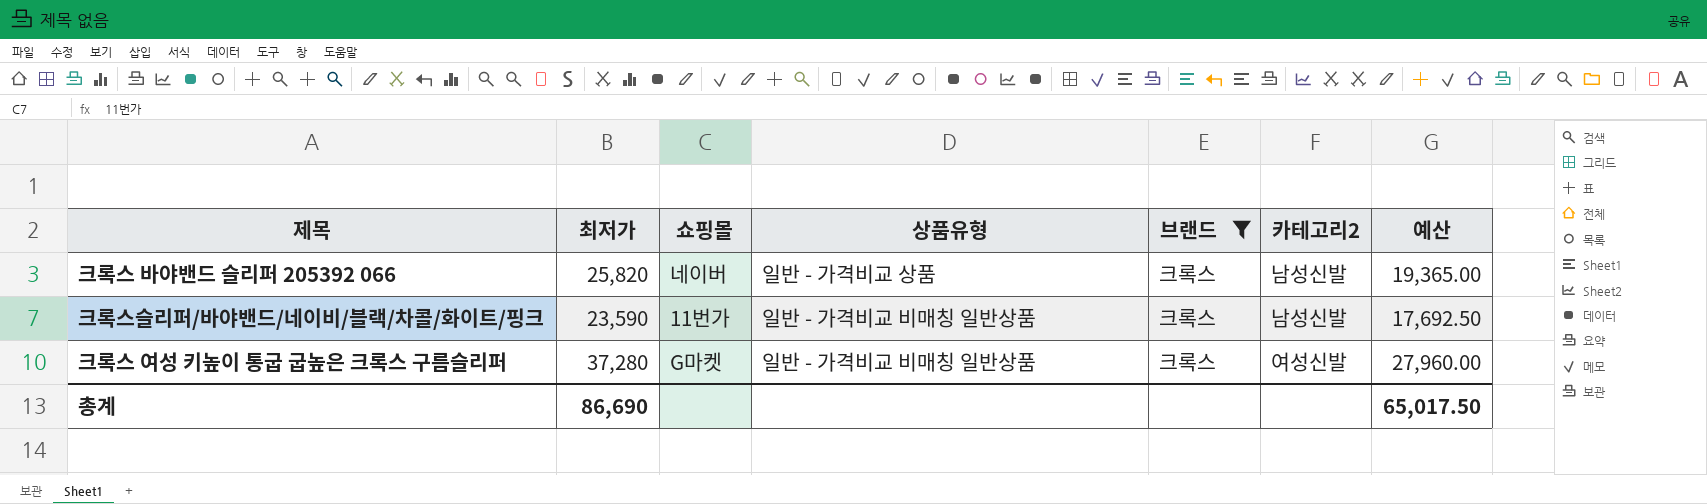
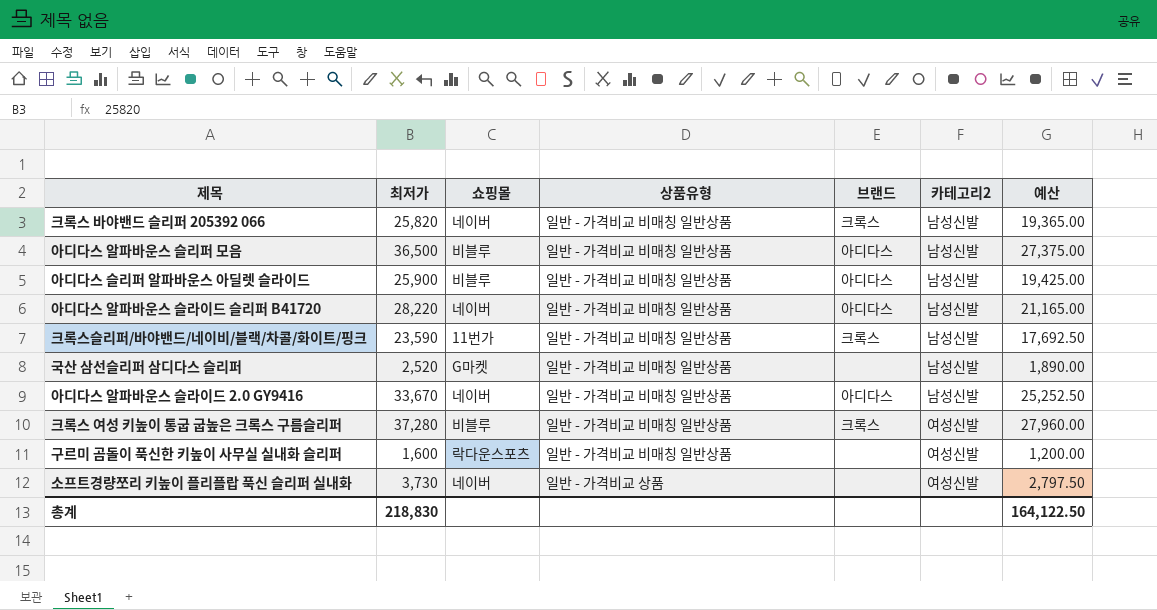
filter: 브랜드 = 크록스 -> none
크록스 바야밴드 슬리퍼 205392 066 | 상품유형: 일반 - 가격비교 상품 -> 일반 - 가격비교 비매칭 일반상품
크록스 여성 키높이 통굽 굽높은 크록스 구름슬리퍼 | 쇼핑몰: G마켓 -> 비블루
총계 | 최저가: 86,690 -> 218,830
총계 | 예산: 65,017.50 -> 164,122.50

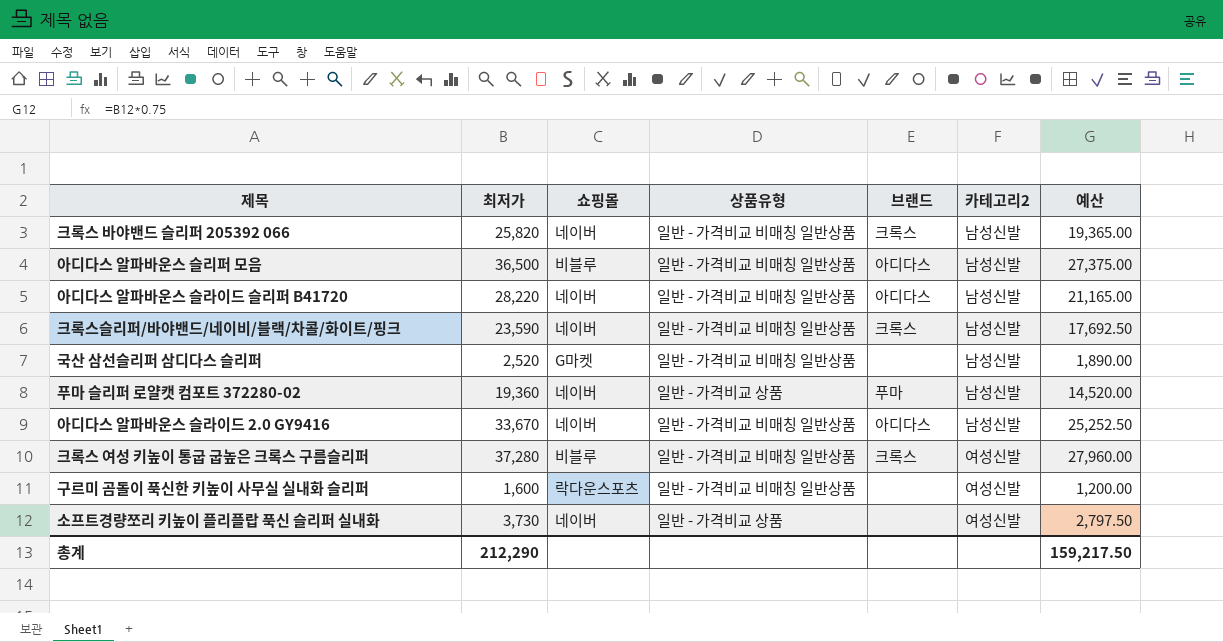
row 아디다스 슬리퍼 알파바운스 아딜렛 슬라이드: 25,900 | 비블루 | 일반 - 가격비교 비매칭 일반상품 | 아디다스 | 남성신발 | 19,425.00 -> none
크록스슬리퍼/바야밴드/네이비/블랙/차콜/화이트/핑크 | 쇼핑몰: 11번가 -> 네이버
row 푸마 슬리퍼 로얄캣 컴포트 372280-02: none -> 19,360 | 네이버 | 일반 - 가격비교 상품 | 푸마 | 남성신발 | 14,520.00
총계 | 최저가: 218,830 -> 212,290
총계 | 예산: 164,122.50 -> 159,217.50

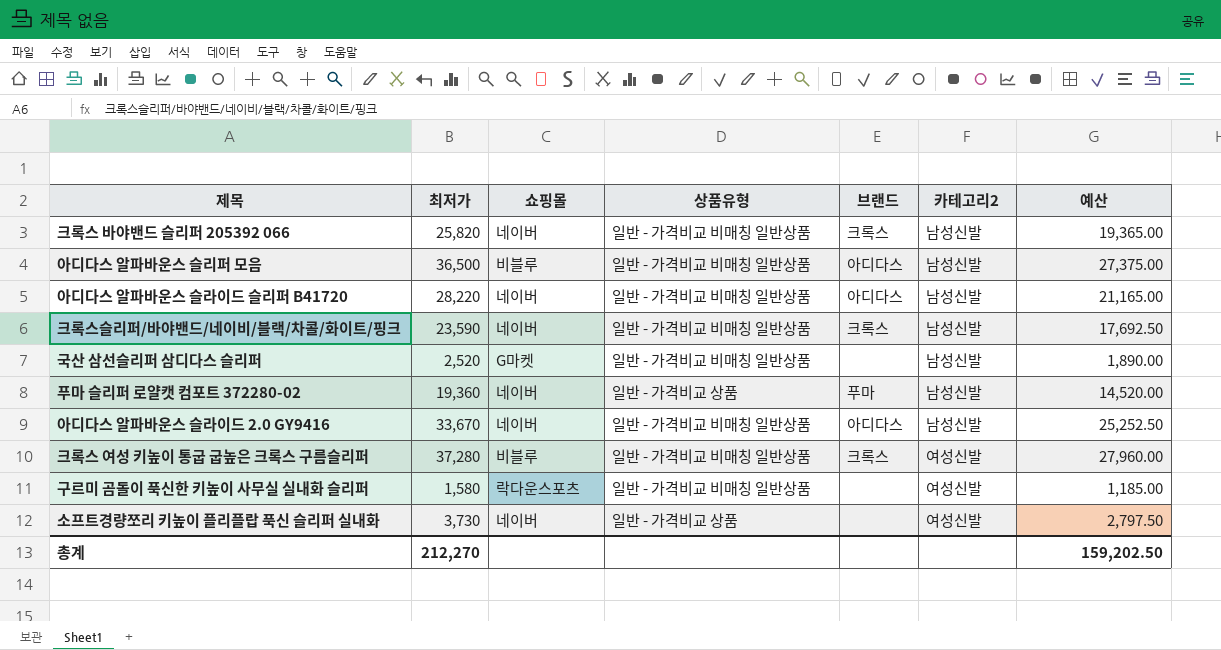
구르미 곰돌이 푹신한 키높이 사무실 실내화 슬리퍼 | 최저가: 1,600 -> 1,580
구르미 곰돌이 푹신한 키높이 사무실 실내화 슬리퍼 | 예산: 1,200.00 -> 1,185.00
총계 | 최저가: 212,290 -> 212,270
총계 | 예산: 159,217.50 -> 159,202.50

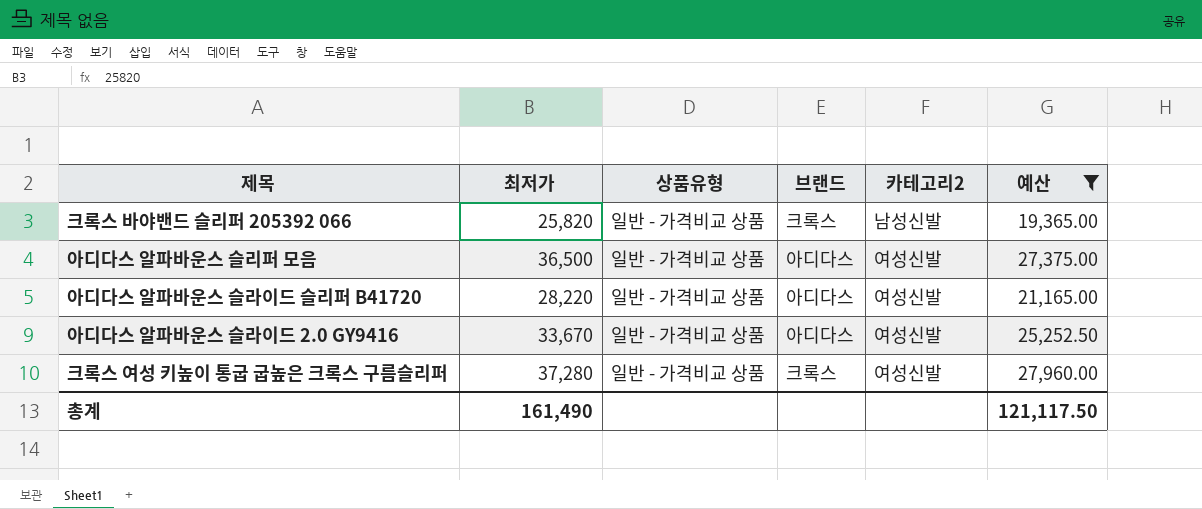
filter: none -> 예산 >= 19,365.00
column 쇼핑몰 | position: 3 -> none
크록스 바야밴드 슬리퍼 205392 066 | 상품유형: 일반 - 가격비교 비매칭 일반상품 -> 일반 - 가격비교 상품
아디다스 알파바운스 슬리퍼 모음 | 상품유형: 일반 - 가격비교 비매칭 일반상품 -> 일반 - 가격비교 상품
아디다스 알파바운스 슬리퍼 모음 | 카테고리2: 남성신발 -> 여성신발
아디다스 알파바운스 슬라이드 슬리퍼 B41720 | 상품유형: 일반 - 가격비교 비매칭 일반상품 -> 일반 - 가격비교 상품
아디다스 알파바운스 슬라이드 슬리퍼 B41720 | 카테고리2: 남성신발 -> 여성신발
아디다스 알파바운스 슬라이드 2.0 GY9416 | 상품유형: 일반 - 가격비교 비매칭 일반상품 -> 일반 - 가격비교 상품
아디다스 알파바운스 슬라이드 2.0 GY9416 | 카테고리2: 남성신발 -> 여성신발
크록스 여성 키높이 통굽 굽높은 크록스 구름슬리퍼 | 상품유형: 일반 - 가격비교 비매칭 일반상품 -> 일반 - 가격비교 상품
총계 | 최저가: 212,270 -> 161,490
총계 | 예산: 159,202.50 -> 121,117.50

